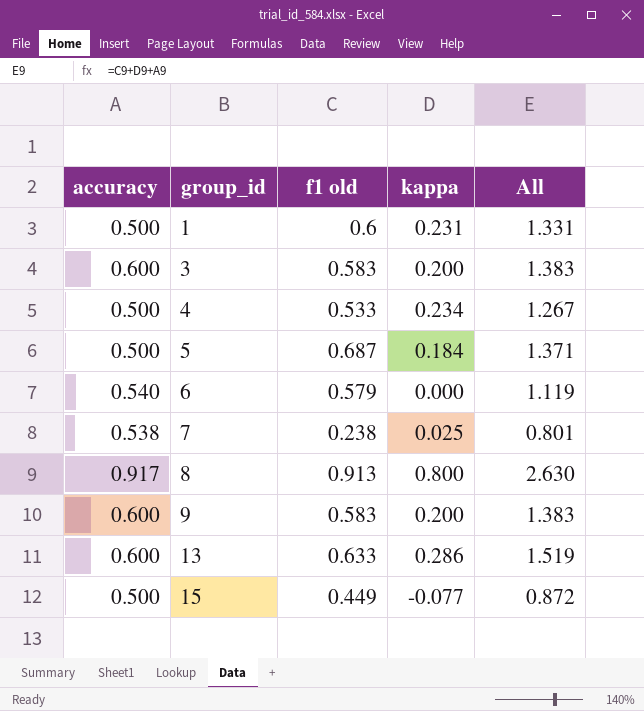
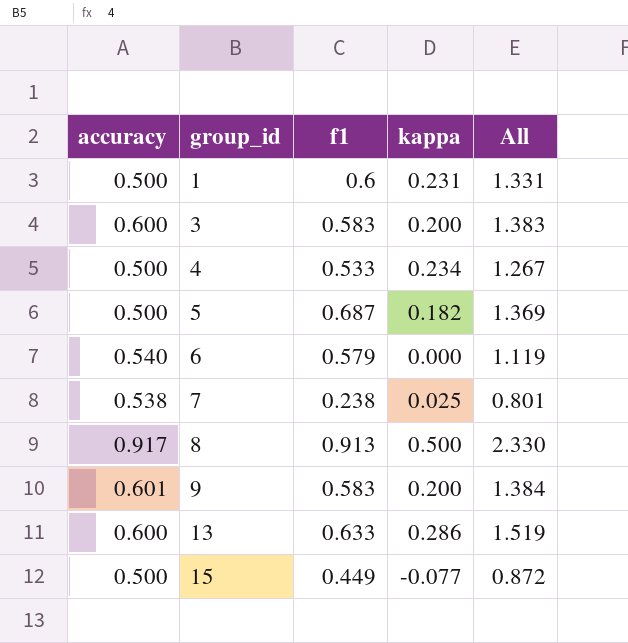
column name: f1 old -> f1
5 | kappa: 0.184 -> 0.182
5 | All: 1.371 -> 1.369
8 | kappa: 0.800 -> 0.500
8 | All: 2.630 -> 2.330
9 | accuracy: 0.600 -> 0.601
9 | All: 1.383 -> 1.384

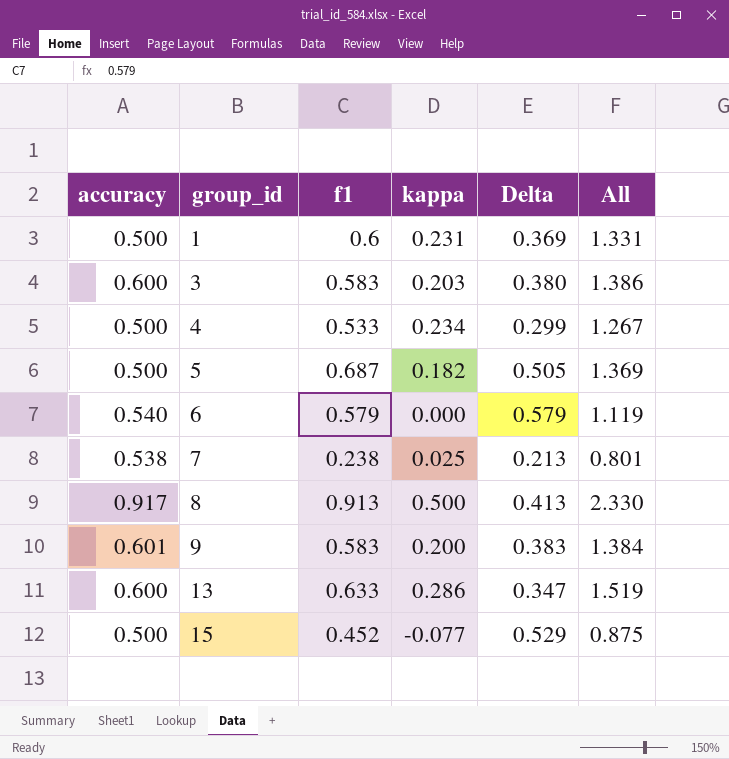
column Delta | formula: none -> [f1] - [kappa]
3 | kappa: 0.200 -> 0.203
3 | All: 1.383 -> 1.386
15 | f1: 0.449 -> 0.452
15 | All: 0.872 -> 0.875

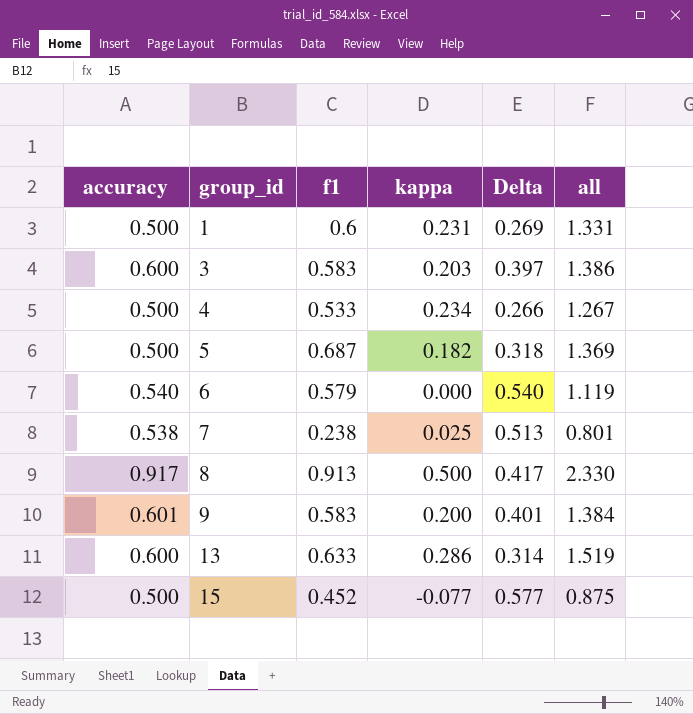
column Delta | formula: [f1] - [kappa] -> [accuracy] - [kappa]
column name: All -> all

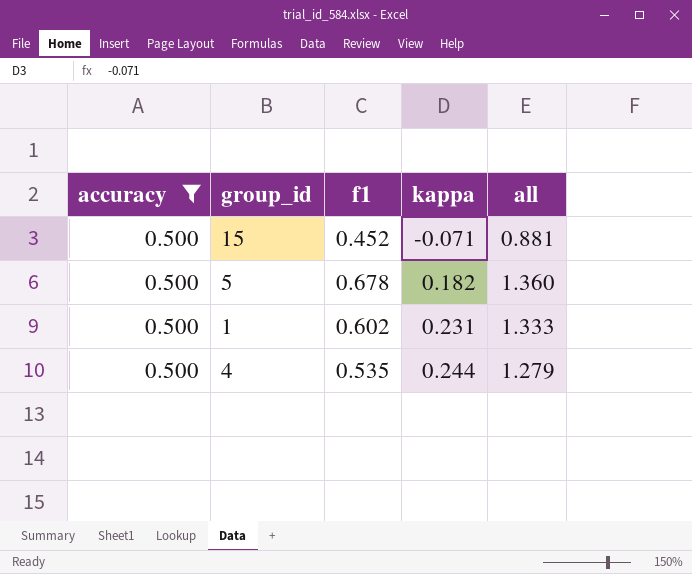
filter: none -> accuracy = 0.500
row order: group_id ascending -> kappa ascending
column Delta | formula: [accuracy] - [kappa] -> none
15 | kappa: -0.077 -> -0.071
15 | all: 0.875 -> 0.881
5 | f1: 0.687 -> 0.678
5 | all: 1.369 -> 1.360
1 | f1: 0.6 -> 0.602
1 | all: 1.331 -> 1.333
4 | f1: 0.533 -> 0.535
4 | kappa: 0.234 -> 0.244
4 | all: 1.267 -> 1.279

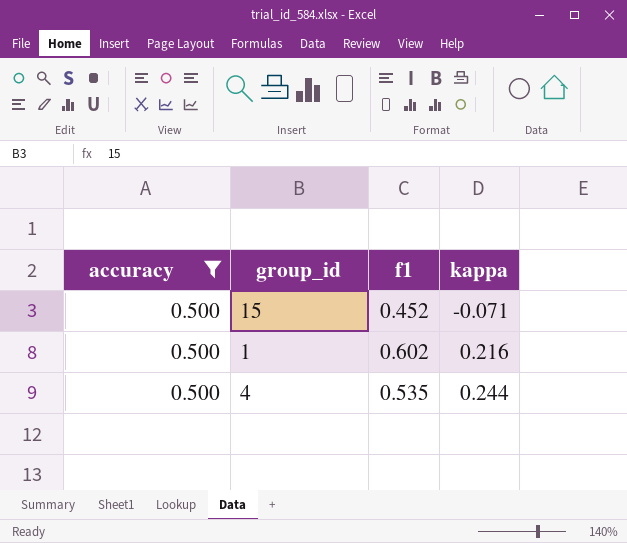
column all | formula: [accuracy] + [f1] + [kappa] -> none
row 5: 0.500 | 0.678 | 0.182 | 1.360 -> none
1 | kappa: 0.231 -> 0.216

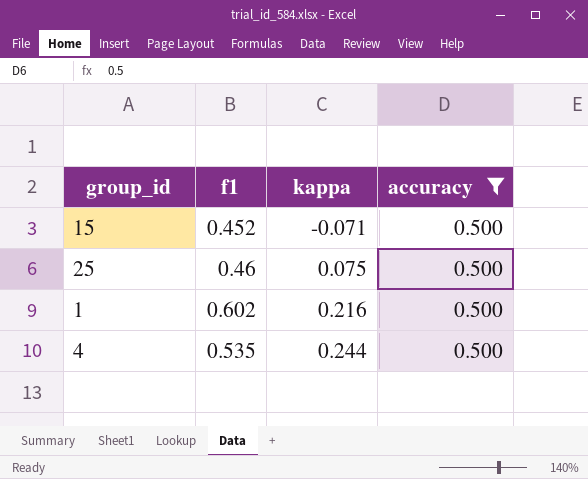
column accuracy | position: 1 -> 4
row 25: none -> 0.46 | 0.075 | 0.500

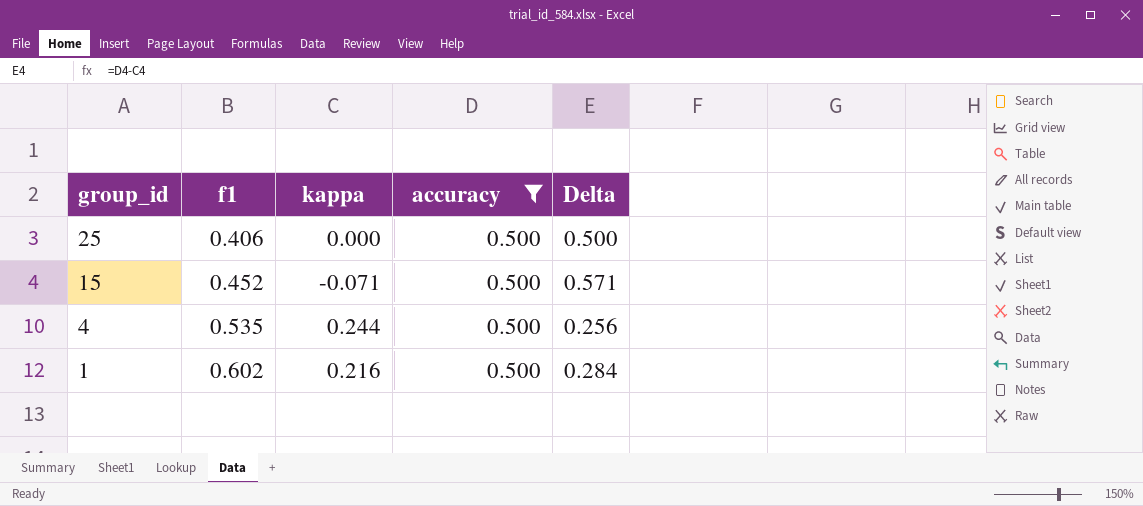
row order: kappa ascending -> group_id descending
column Delta | formula: none -> [accuracy] - [kappa]
25 | f1: 0.46 -> 0.406
25 | kappa: 0.075 -> 0.000

